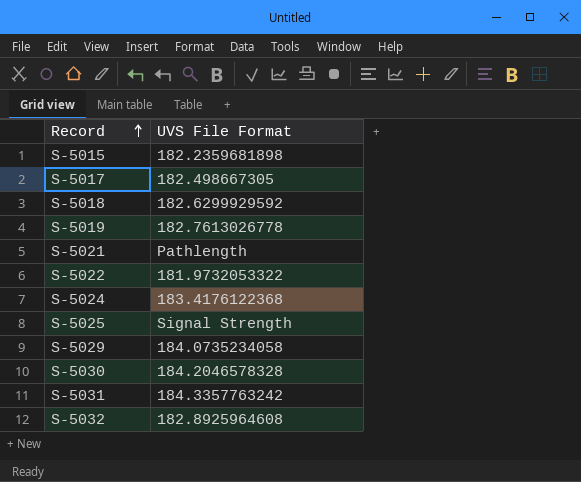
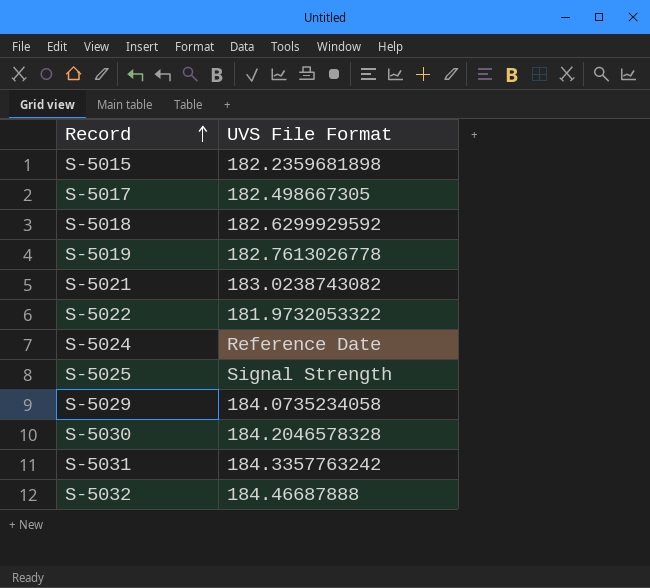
S-5021 | UVS File Format: Pathlength -> 183.0238743082
S-5024 | UVS File Format: 183.4176122368 -> Reference Date
S-5032 | UVS File Format: 182.8925964608 -> 184.46687888

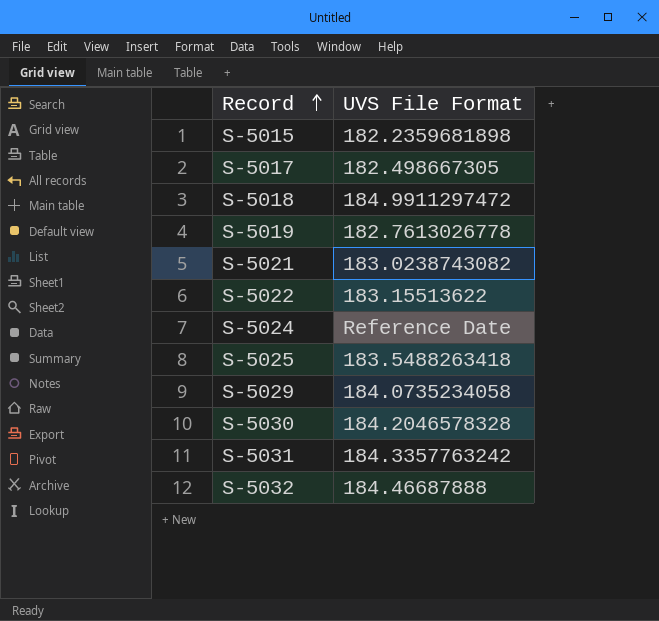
S-5018 | UVS File Format: 182.6299929592 -> 184.9911297472
S-5022 | UVS File Format: 181.9732053322 -> 183.15513622
S-5025 | UVS File Format: Signal Strength -> 183.5488263418

